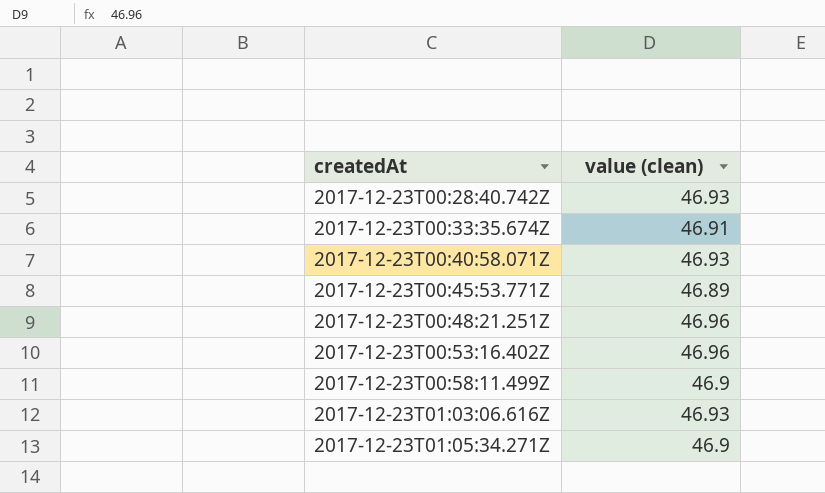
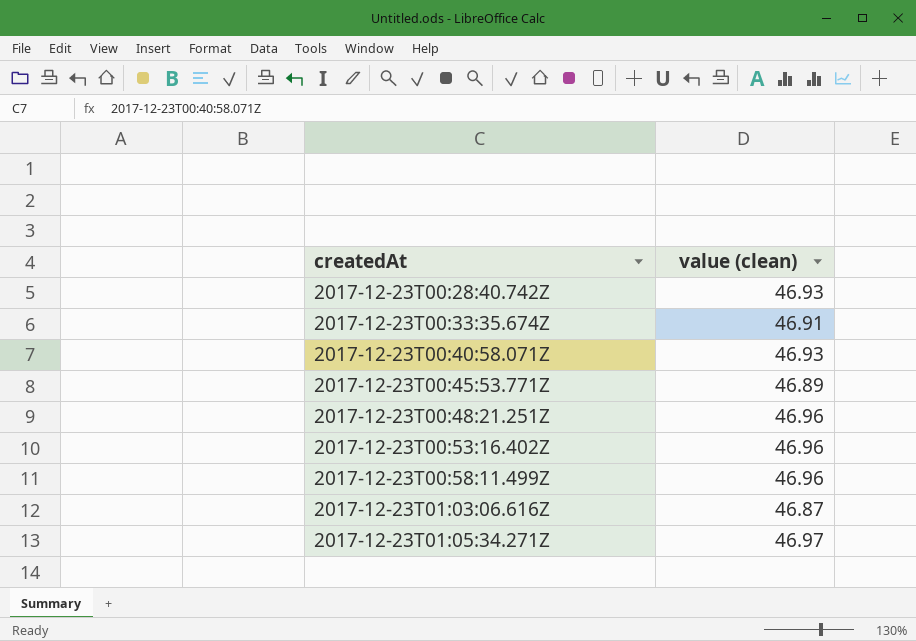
2017-12-23T00:58:11.499Z | value (clean): 46.9 -> 46.96
2017-12-23T01:03:06.616Z | value (clean): 46.93 -> 46.87
2017-12-23T01:05:34.271Z | value (clean): 46.9 -> 46.97

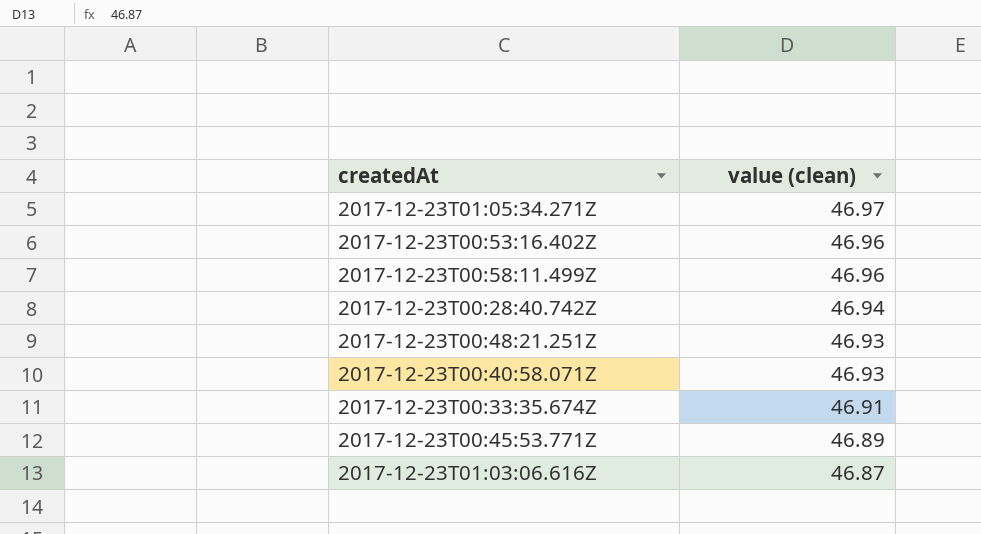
row order: createdAt ascending -> value (clean) descending
2017-12-23T00:28:40.742Z | value (clean): 46.93 -> 46.94
2017-12-23T00:48:21.251Z | value (clean): 46.96 -> 46.93

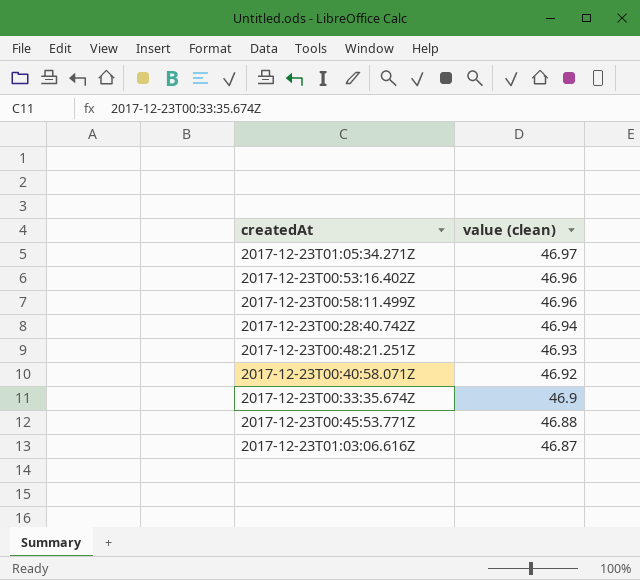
2017-12-23T00:40:58.071Z | value (clean): 46.93 -> 46.92
2017-12-23T00:33:35.674Z | value (clean): 46.91 -> 46.9
2017-12-23T00:45:53.771Z | value (clean): 46.89 -> 46.88

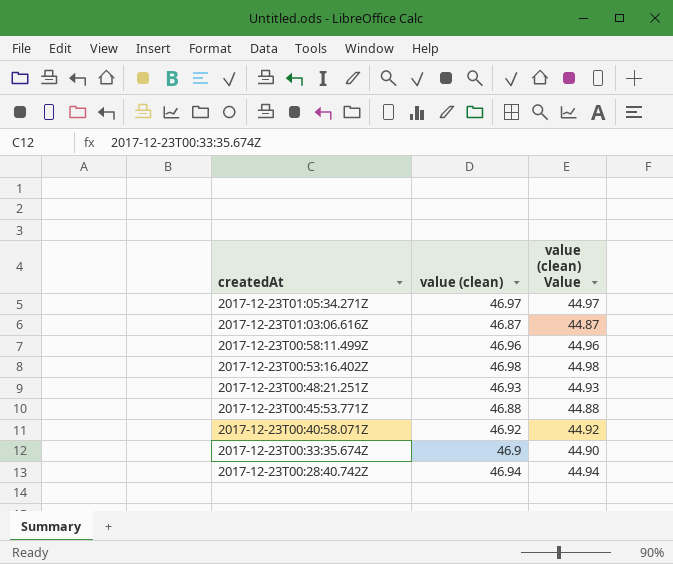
row order: value (clean) descending -> createdAt descending
column value (clean) Value | formula: none -> [value (clean)] - 2
2017-12-23T00:53:16.402Z | value (clean): 46.96 -> 46.98

